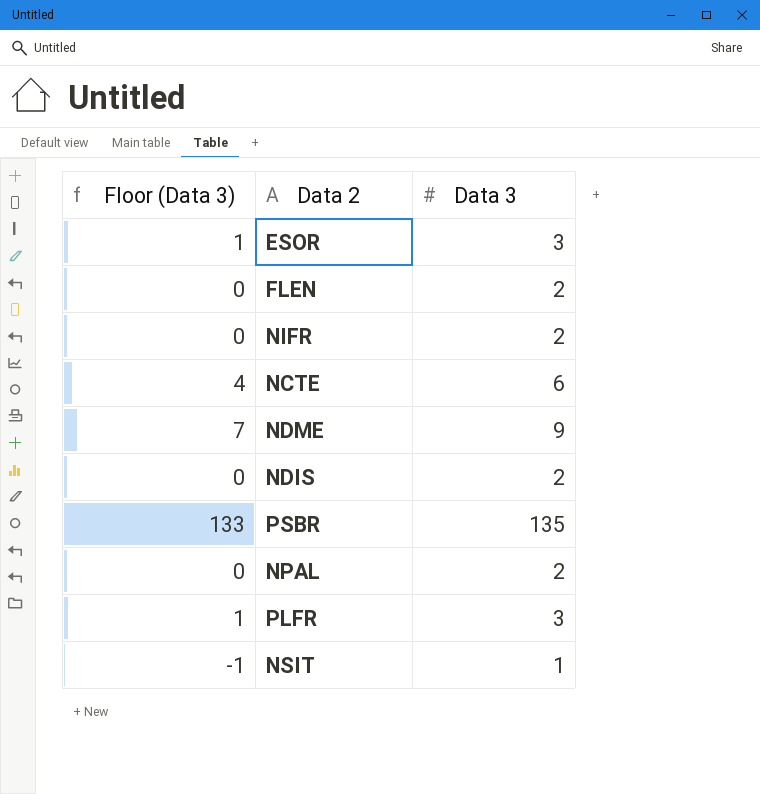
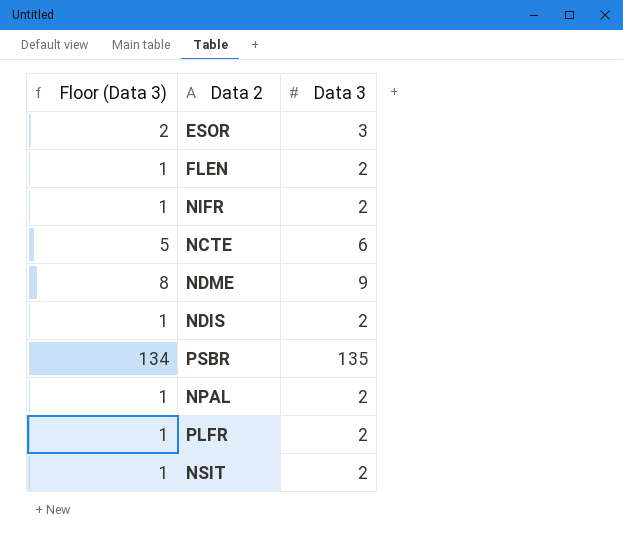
column Floor (Data 3) | formula: [Data 3] - 2 -> [Data 3] - 1
PLFR | Data 3: 3 -> 2
NSIT | Data 3: 1 -> 2

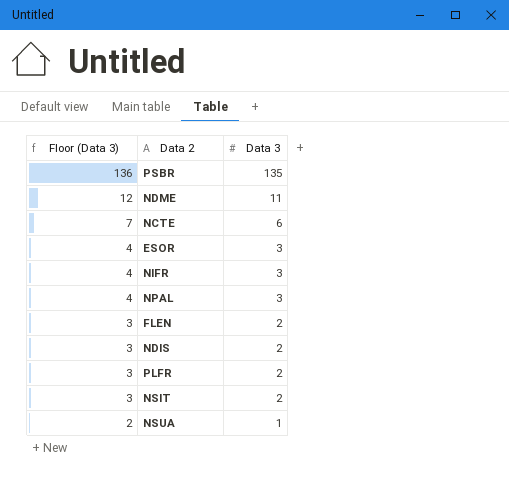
row order: none -> Floor (Data 3) descending
column Floor (Data 3) | formula: [Data 3] - 1 -> [Data 3] + 1
NDME | Data 3: 9 -> 11
NIFR | Data 3: 2 -> 3
NPAL | Data 3: 2 -> 3
row NSUA: none -> 2 | 1

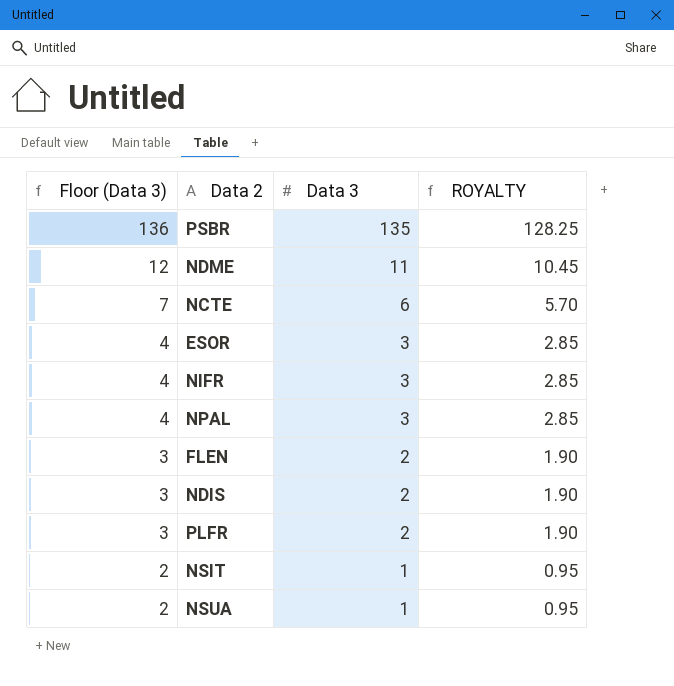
column ROYALTY | formula: none -> [Data 3] * 0.95
NSIT | Floor (Data 3): 3 -> 2
NSIT | Data 3: 2 -> 1

